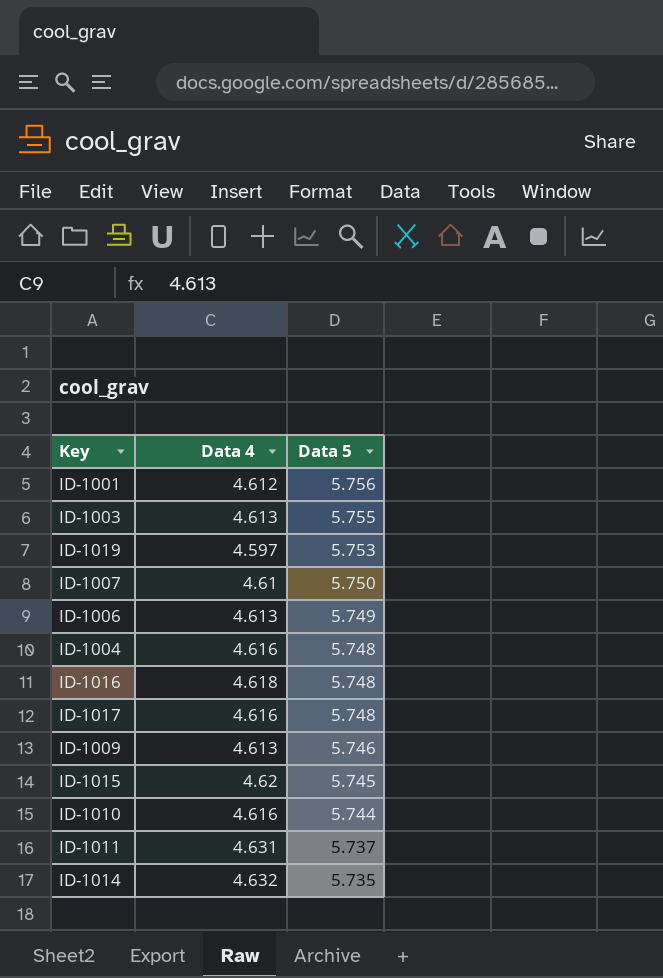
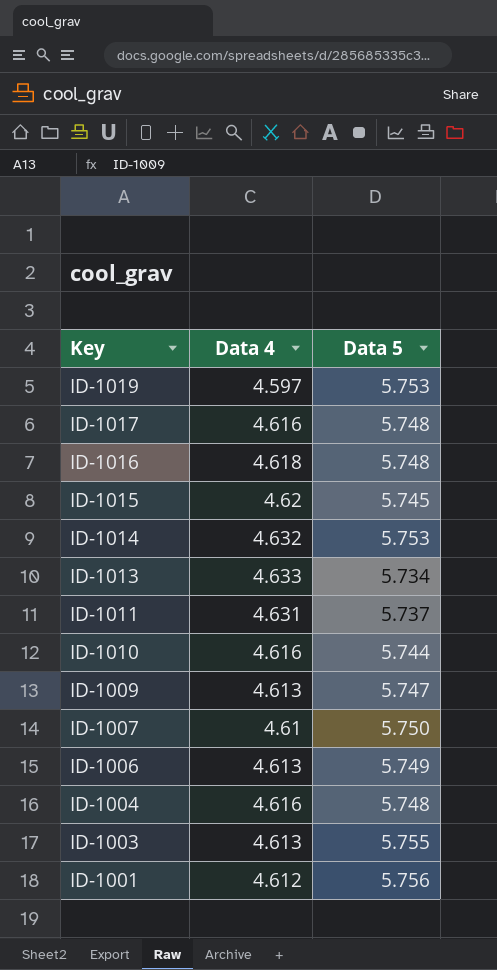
row order: Data 5 descending -> Key descending
ID-1014 | Data 5: 5.735 -> 5.753
row ID-1013: none -> 4.633 | 5.734
ID-1009 | Data 5: 5.746 -> 5.747

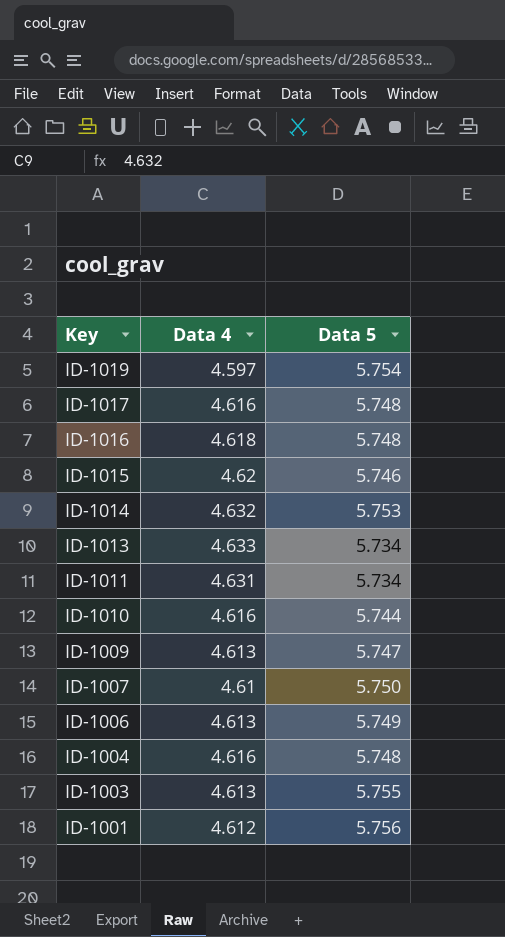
ID-1019 | Data 5: 5.753 -> 5.754
ID-1015 | Data 5: 5.745 -> 5.746
ID-1011 | Data 5: 5.737 -> 5.734

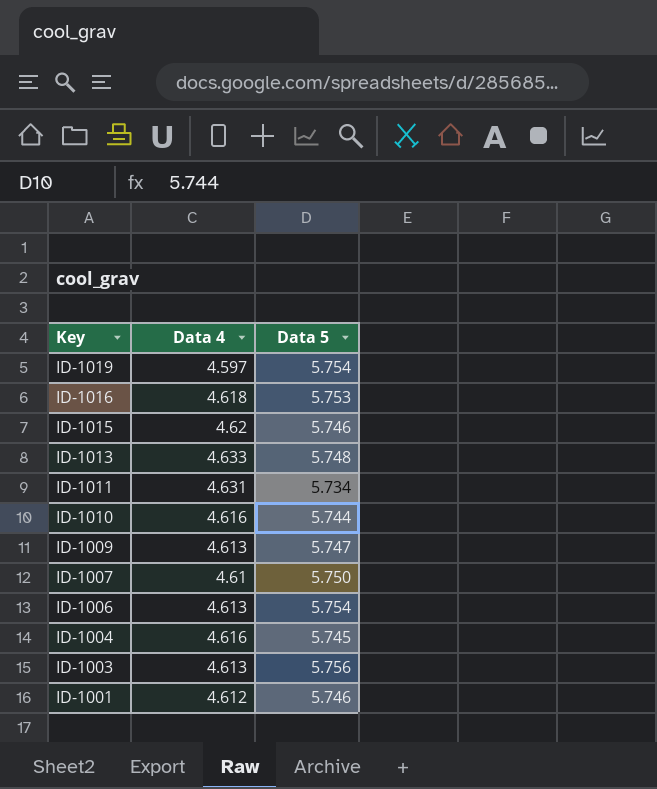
row ID-1017: 4.616 | 5.748 -> none
row ID-1014: 4.632 | 5.753 -> none
ID-1016 | Data 5: 5.748 -> 5.753
ID-1013 | Data 5: 5.734 -> 5.748
ID-1006 | Data 5: 5.749 -> 5.754
ID-1004 | Data 5: 5.748 -> 5.745
ID-1003 | Data 5: 5.755 -> 5.756
ID-1001 | Data 5: 5.756 -> 5.746

